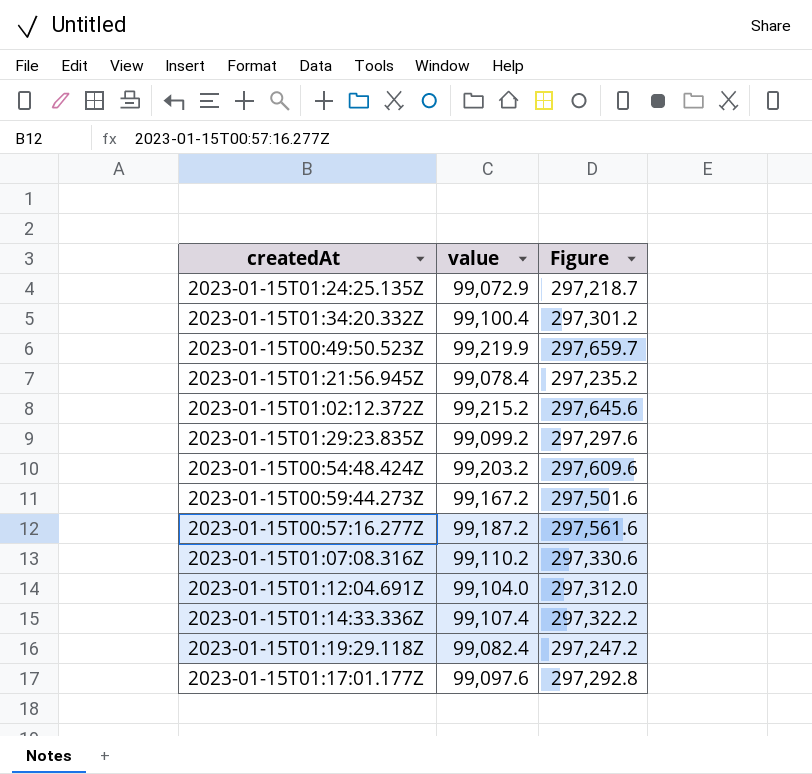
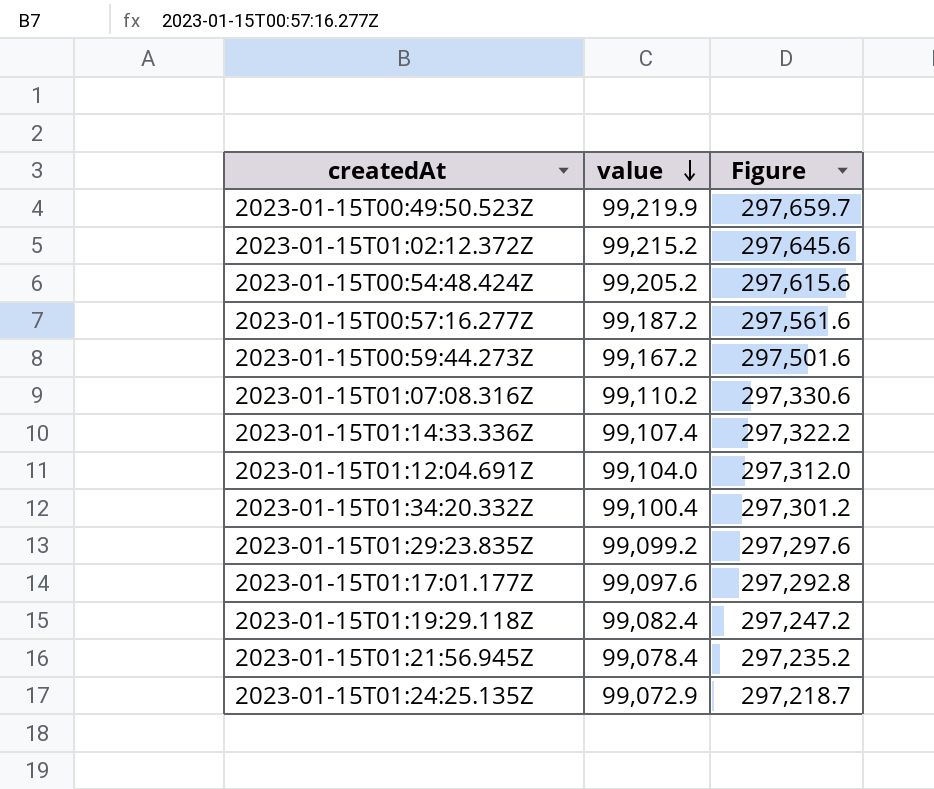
row order: none -> value descending
2023-01-15T00:54:48.424Z | value: 99,203.2 -> 99,205.2
2023-01-15T00:54:48.424Z | Figure: 297,609.6 -> 297,615.6

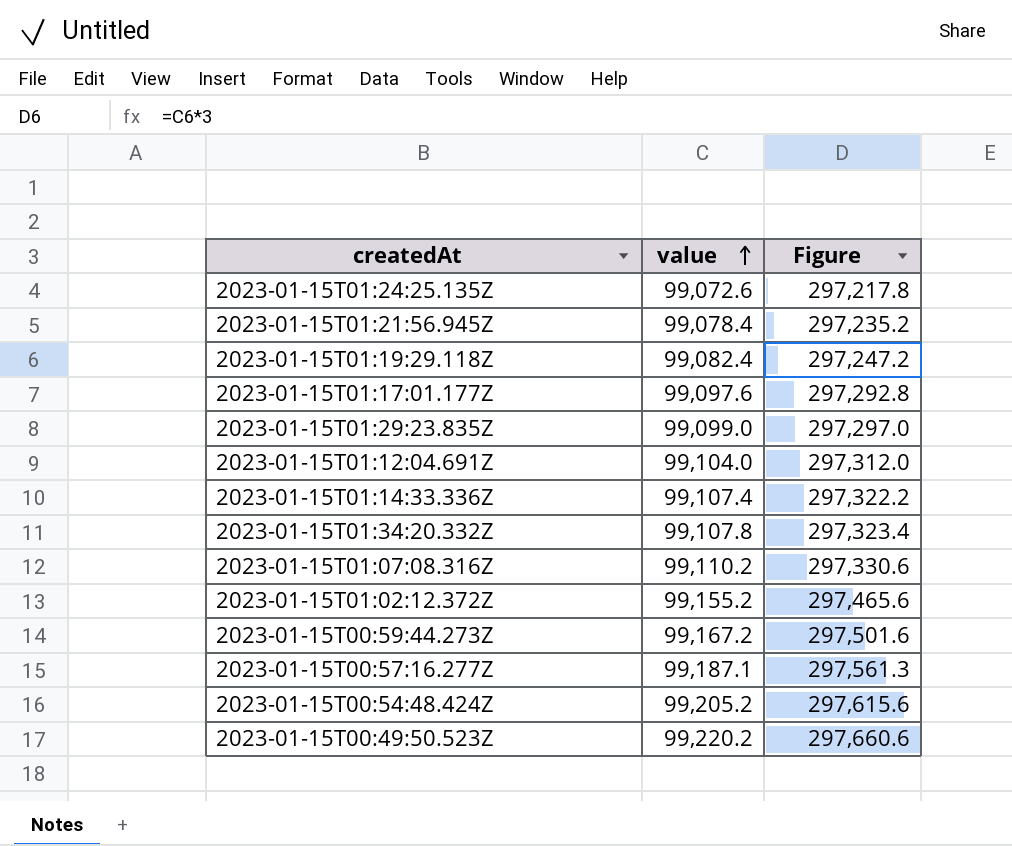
row order: value descending -> value ascending
2023-01-15T01:24:25.135Z | value: 99,072.9 -> 99,072.6
2023-01-15T01:24:25.135Z | Figure: 297,218.7 -> 297,217.8
2023-01-15T01:29:23.835Z | value: 99,099.2 -> 99,099.0
2023-01-15T01:29:23.835Z | Figure: 297,297.6 -> 297,297.0
2023-01-15T01:34:20.332Z | value: 99,100.4 -> 99,107.8
2023-01-15T01:34:20.332Z | Figure: 297,301.2 -> 297,323.4
2023-01-15T01:02:12.372Z | value: 99,215.2 -> 99,155.2
2023-01-15T01:02:12.372Z | Figure: 297,645.6 -> 297,465.6
2023-01-15T00:57:16.277Z | value: 99,187.2 -> 99,187.1
2023-01-15T00:57:16.277Z | Figure: 297,561.6 -> 297,561.3
2023-01-15T00:49:50.523Z | value: 99,219.9 -> 99,220.2
2023-01-15T00:49:50.523Z | Figure: 297,659.7 -> 297,660.6

